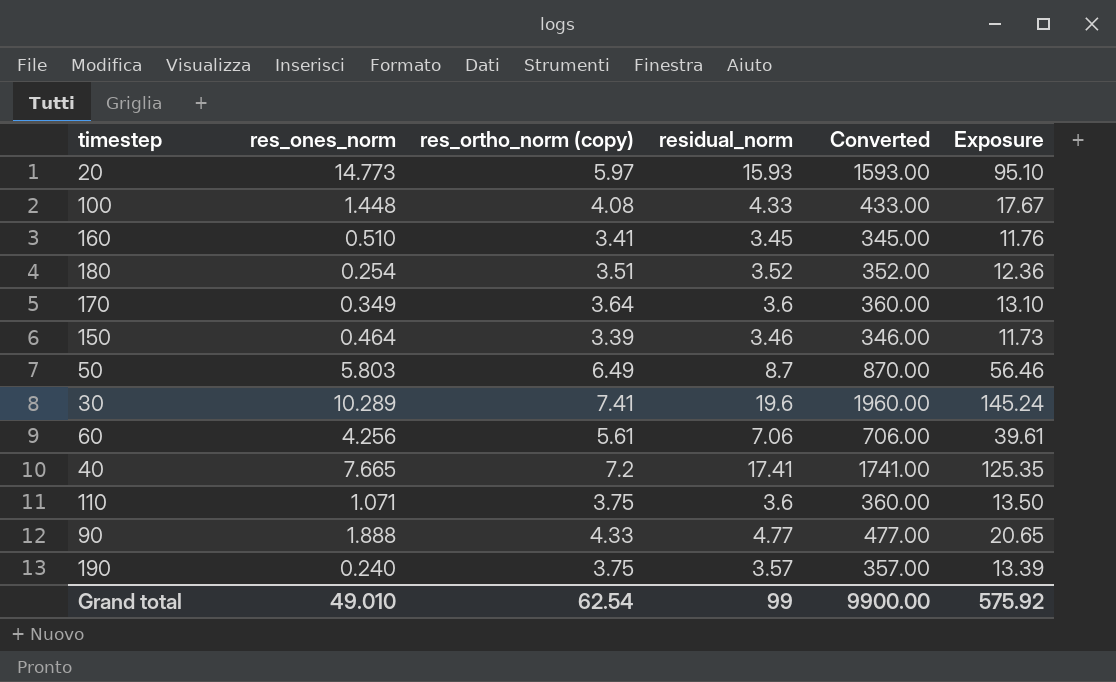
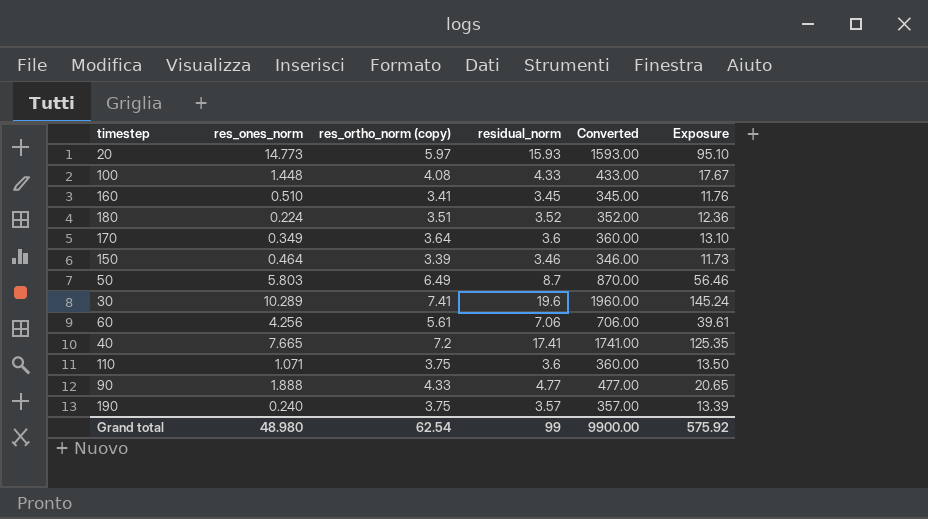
180 | res_ones_norm: 0.254 -> 0.224
Grand total | res_ones_norm: 49.010 -> 48.980

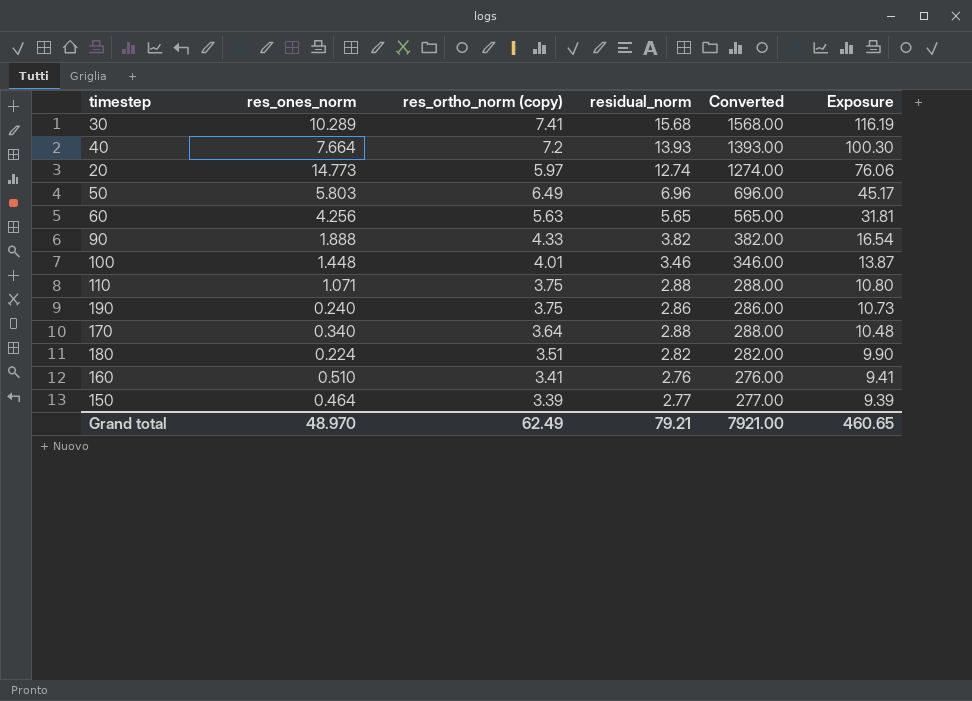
row order: none -> Exposure descending
30 | residual_norm: 19.6 -> 15.68
30 | Converted: 1960.00 -> 1568.00
30 | Exposure: 145.24 -> 116.19
40 | res_ones_norm: 7.665 -> 7.664
40 | residual_norm: 17.41 -> 13.93
40 | Converted: 1741.00 -> 1393.00
40 | Exposure: 125.35 -> 100.30
20 | residual_norm: 15.93 -> 12.74
20 | Converted: 1593.00 -> 1274.00
20 | Exposure: 95.10 -> 76.06
50 | residual_norm: 8.7 -> 6.96
50 | Converted: 870.00 -> 696.00
50 | Exposure: 56.46 -> 45.17
60 | res_ortho_norm (copy): 5.61 -> 5.63
60 | residual_norm: 7.06 -> 5.65
60 | Converted: 706.00 -> 565.00
60 | Exposure: 39.61 -> 31.81
90 | residual_norm: 4.77 -> 3.82
90 | Converted: 477.00 -> 382.00
90 | Exposure: 20.65 -> 16.54
100 | res_ortho_norm (copy): 4.08 -> 4.01
100 | residual_norm: 4.33 -> 3.46
100 | Converted: 433.00 -> 346.00
100 | Exposure: 17.67 -> 13.87
110 | residual_norm: 3.6 -> 2.88
110 | Converted: 360.00 -> 288.00
110 | Exposure: 13.50 -> 10.80
190 | residual_norm: 3.57 -> 2.86
190 | Converted: 357.00 -> 286.00
190 | Exposure: 13.39 -> 10.73
170 | res_ones_norm: 0.349 -> 0.340
170 | residual_norm: 3.6 -> 2.88
170 | Converted: 360.00 -> 288.00
170 | Exposure: 13.10 -> 10.48
180 | residual_norm: 3.52 -> 2.82
180 | Converted: 352.00 -> 282.00
180 | Exposure: 12.36 -> 9.90
160 | residual_norm: 3.45 -> 2.76
160 | Converted: 345.00 -> 276.00
160 | Exposure: 11.76 -> 9.41
150 | residual_norm: 3.46 -> 2.77
150 | Converted: 346.00 -> 277.00
150 | Exposure: 11.73 -> 9.39
Grand total | res_ones_norm: 48.980 -> 48.970
Grand total | res_ortho_norm (copy): 62.54 -> 62.49
Grand total | residual_norm: 99 -> 79.21
Grand total | Converted: 9900.00 -> 7921.00
Grand total | Exposure: 575.92 -> 460.65

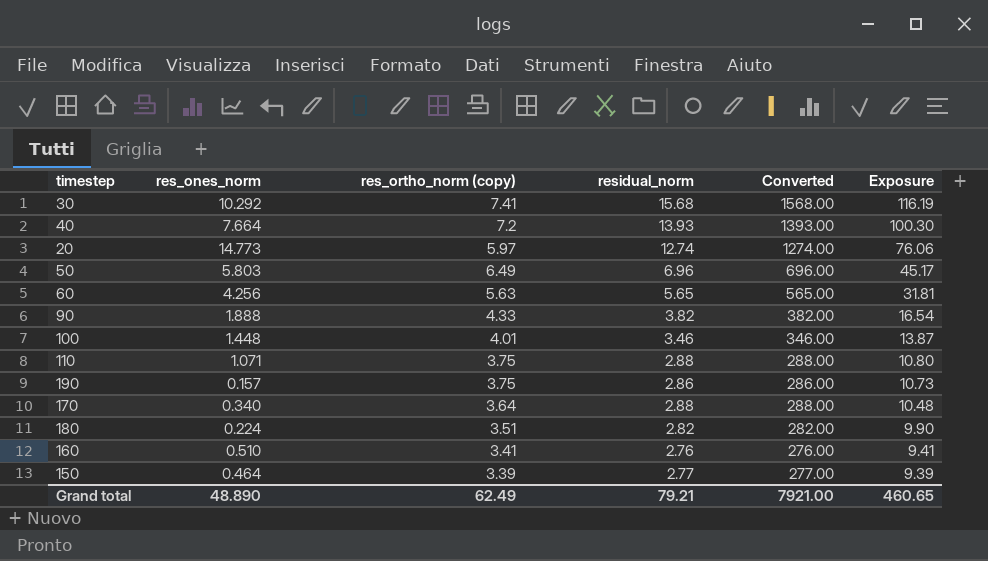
30 | res_ones_norm: 10.289 -> 10.292
190 | res_ones_norm: 0.240 -> 0.157
Grand total | res_ones_norm: 48.970 -> 48.890

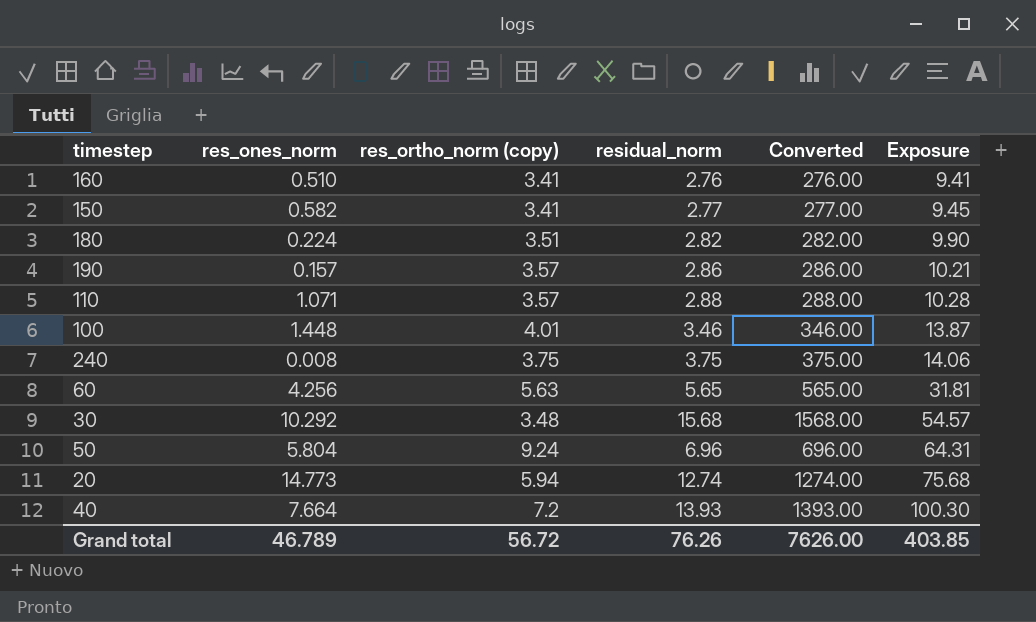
row order: Exposure descending -> Exposure ascending
row 90: 1.888 | 4.33 | 3.82 | 382.00 | 16.54 -> none
row 170: 0.340 | 3.64 | 2.88 | 288.00 | 10.48 -> none
150 | res_ones_norm: 0.464 -> 0.582
150 | res_ortho_norm (copy): 3.39 -> 3.41
150 | Exposure: 9.39 -> 9.45
190 | res_ortho_norm (copy): 3.75 -> 3.57
190 | Exposure: 10.73 -> 10.21
110 | res_ortho_norm (copy): 3.75 -> 3.57
110 | Exposure: 10.80 -> 10.28
row 240: none -> 0.008 | 3.75 | 3.75 | 375.00 | 14.06
30 | res_ortho_norm (copy): 7.41 -> 3.48
30 | Exposure: 116.19 -> 54.57
50 | res_ones_norm: 5.803 -> 5.804
50 | res_ortho_norm (copy): 6.49 -> 9.24
50 | Exposure: 45.17 -> 64.31
20 | res_ortho_norm (copy): 5.97 -> 5.94
20 | Exposure: 76.06 -> 75.68
Grand total | res_ones_norm: 48.890 -> 46.789
Grand total | res_ortho_norm (copy): 62.49 -> 56.72
Grand total | residual_norm: 79.21 -> 76.26
Grand total | Converted: 7921.00 -> 7626.00
Grand total | Exposure: 460.65 -> 403.85

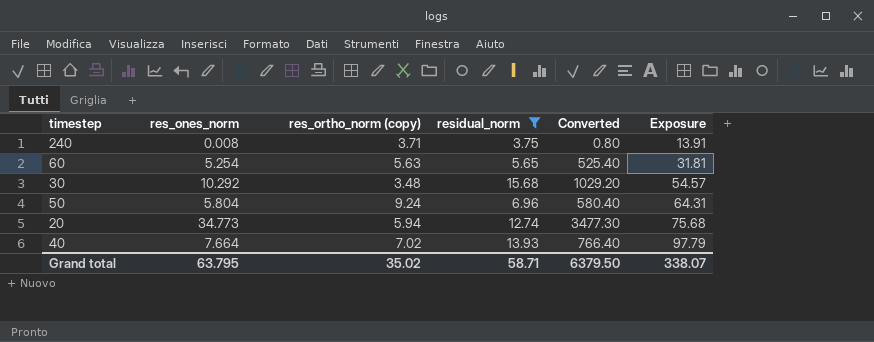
filter: none -> residual_norm >= 3.75
column Converted | formula: [residual_norm] * 100 -> [res_ones_norm] * 100
240 | res_ortho_norm (copy): 3.75 -> 3.71
240 | Exposure: 14.06 -> 13.91
60 | res_ones_norm: 4.256 -> 5.254
20 | res_ones_norm: 14.773 -> 34.773
40 | res_ortho_norm (copy): 7.2 -> 7.02
40 | Exposure: 100.30 -> 97.79
Grand total | res_ones_norm: 46.789 -> 63.795
Grand total | res_ortho_norm (copy): 56.72 -> 35.02
Grand total | residual_norm: 76.26 -> 58.71
Grand total | Converted: 7626.00 -> 6379.50
Grand total | Exposure: 403.85 -> 338.07

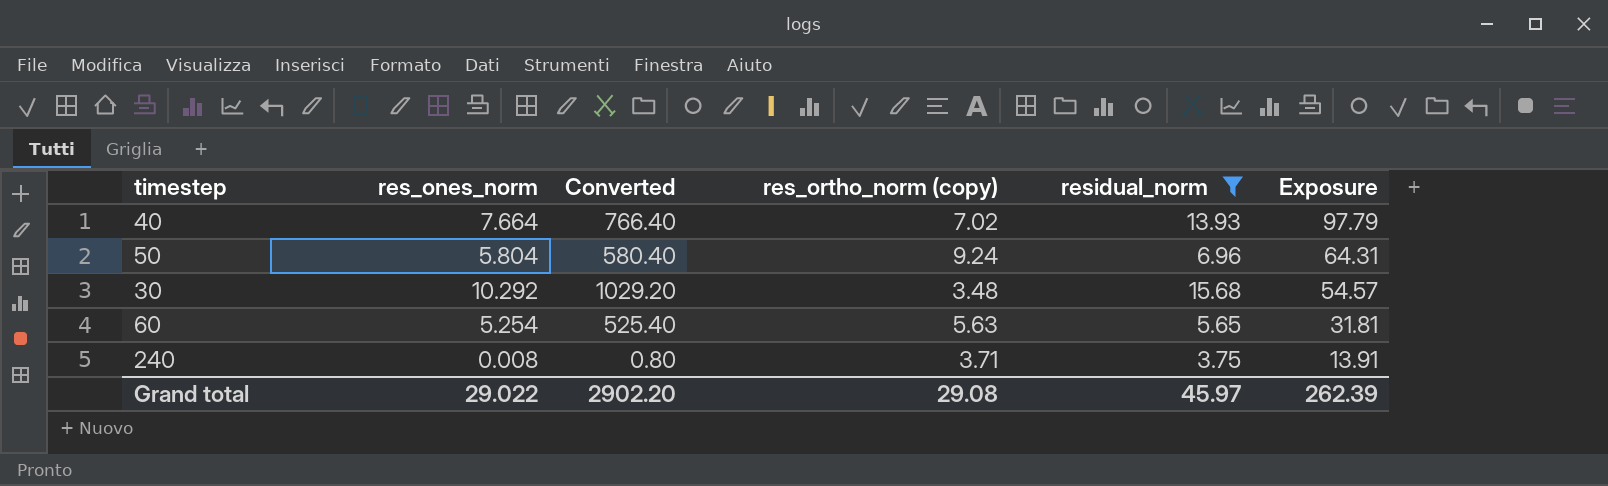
row order: Exposure ascending -> Exposure descending
column Converted | position: 5 -> 3
row 20: 34.773 | 5.94 | 12.74 | 3477.30 | 75.68 -> none
Grand total | res_ones_norm: 63.795 -> 29.022
Grand total | Converted: 6379.50 -> 2902.20
Grand total | res_ortho_norm (copy): 35.02 -> 29.08
Grand total | residual_norm: 58.71 -> 45.97
Grand total | Exposure: 338.07 -> 262.39

